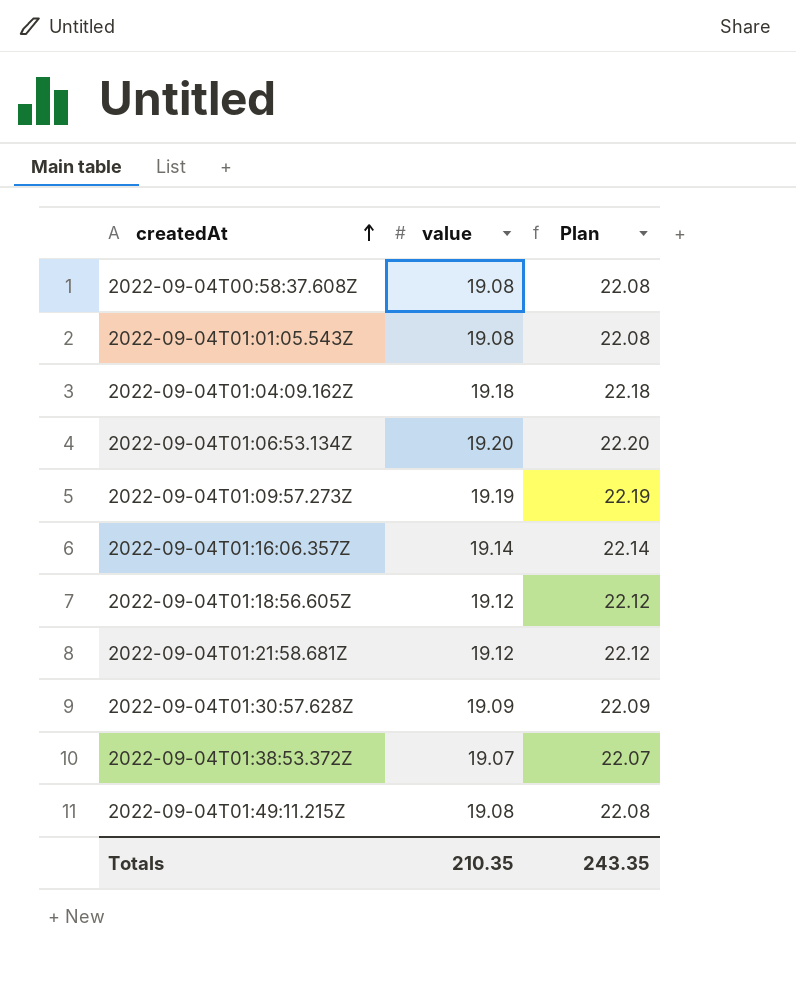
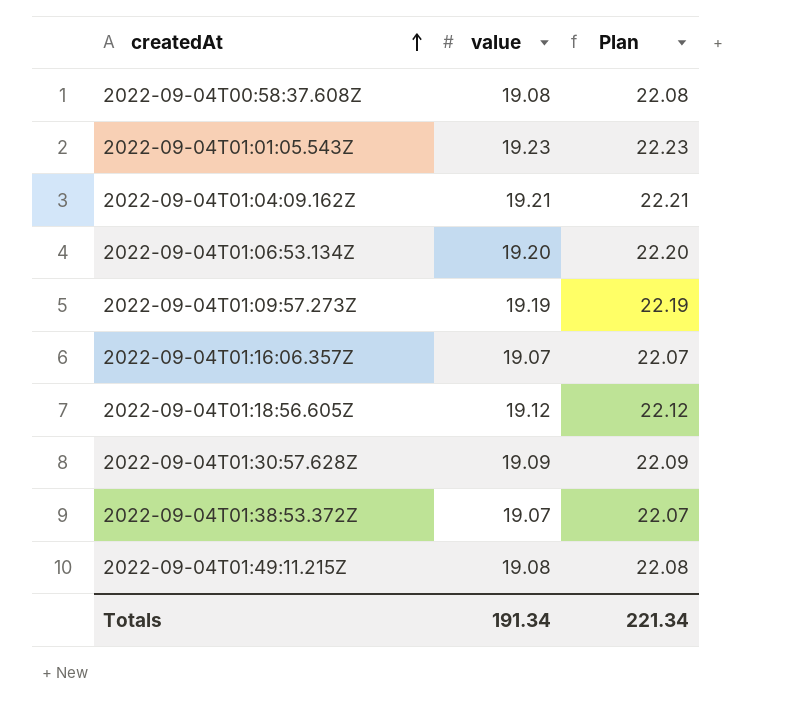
row 2022-09-04T01:21:58.681Z: 19.12 | 22.12 -> none
2022-09-04T01:01:05.543Z | value: 19.08 -> 19.23
2022-09-04T01:01:05.543Z | Plan: 22.08 -> 22.23
2022-09-04T01:04:09.162Z | value: 19.18 -> 19.21
2022-09-04T01:04:09.162Z | Plan: 22.18 -> 22.21
2022-09-04T01:16:06.357Z | value: 19.14 -> 19.07
2022-09-04T01:16:06.357Z | Plan: 22.14 -> 22.07
Totals | value: 210.35 -> 191.34
Totals | Plan: 243.35 -> 221.34

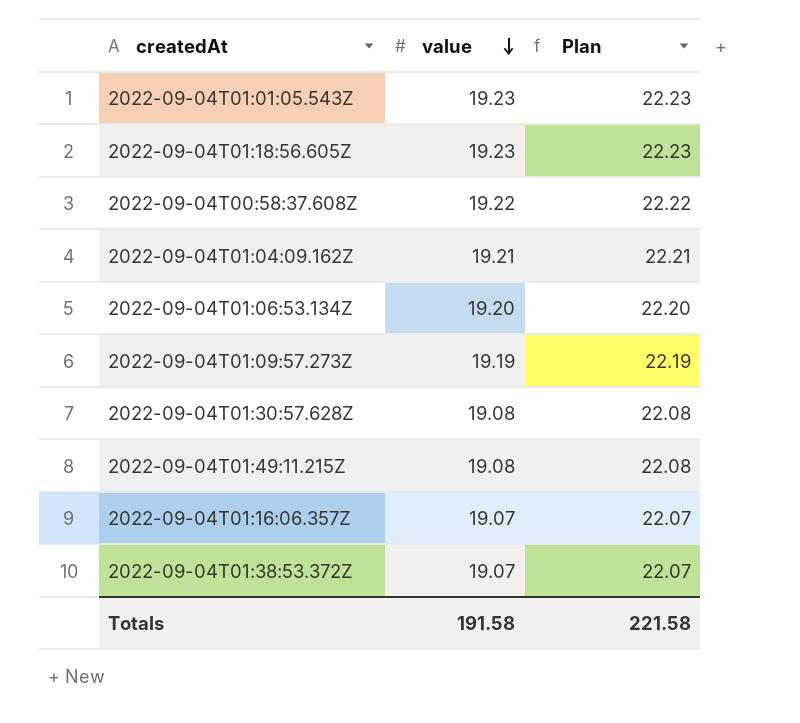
row order: createdAt ascending -> value descending
2022-09-04T01:18:56.605Z | value: 19.12 -> 19.23
2022-09-04T01:18:56.605Z | Plan: 22.12 -> 22.23
2022-09-04T00:58:37.608Z | value: 19.08 -> 19.22
2022-09-04T00:58:37.608Z | Plan: 22.08 -> 22.22
2022-09-04T01:30:57.628Z | value: 19.09 -> 19.08
2022-09-04T01:30:57.628Z | Plan: 22.09 -> 22.08
Totals | value: 191.34 -> 191.58
Totals | Plan: 221.34 -> 221.58

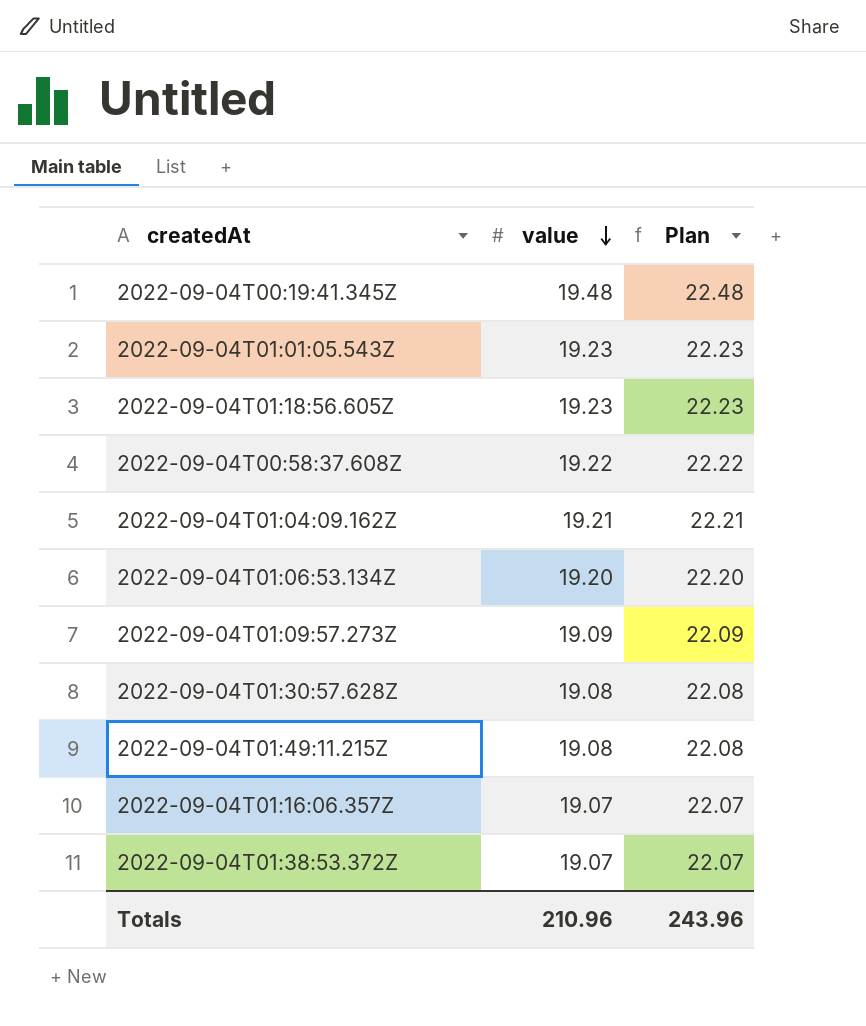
row 2022-09-04T00:19:41.345Z: none -> 19.48 | 22.48
2022-09-04T01:09:57.273Z | value: 19.19 -> 19.09
2022-09-04T01:09:57.273Z | Plan: 22.19 -> 22.09
Totals | value: 191.58 -> 210.96
Totals | Plan: 221.58 -> 243.96

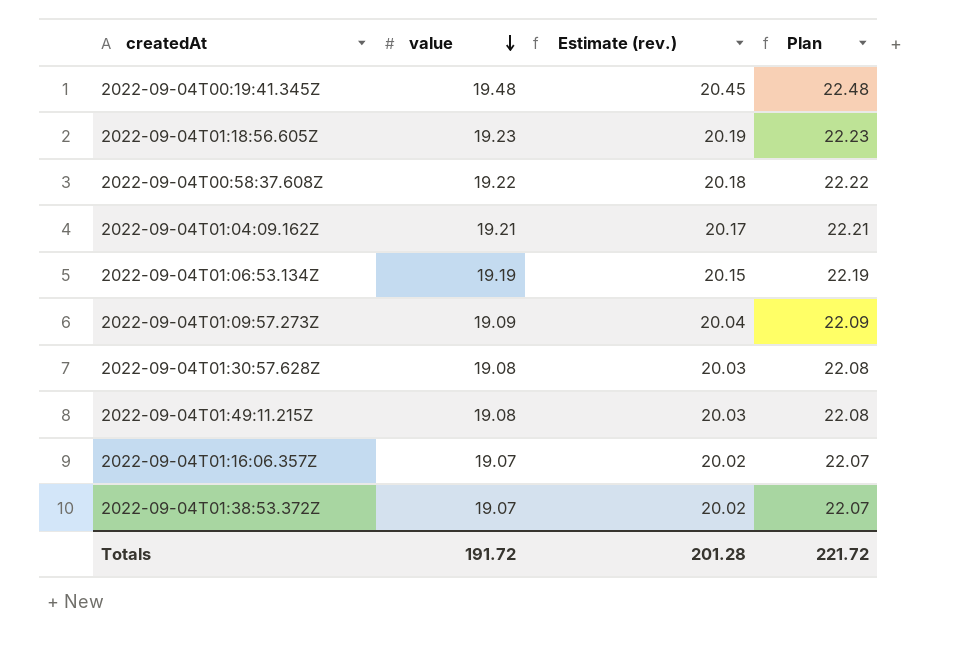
column Estimate (rev.) | formula: none -> [value] * 1.05
row 2022-09-04T01:01:05.543Z: 19.23 | 22.23 -> none
2022-09-04T01:06:53.134Z | value: 19.20 -> 19.19
2022-09-04T01:06:53.134Z | Plan: 22.20 -> 22.19
Totals | value: 210.96 -> 191.72
Totals | Plan: 243.96 -> 221.72

